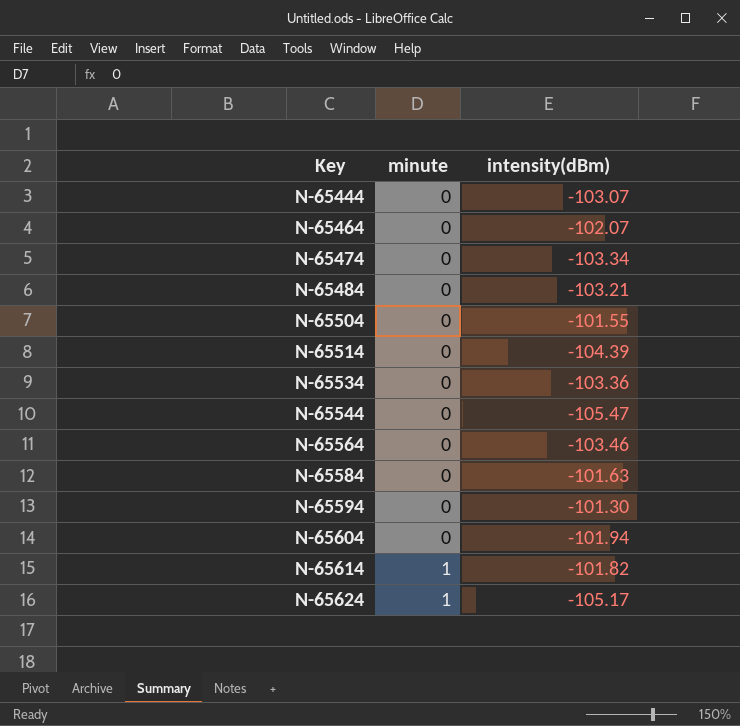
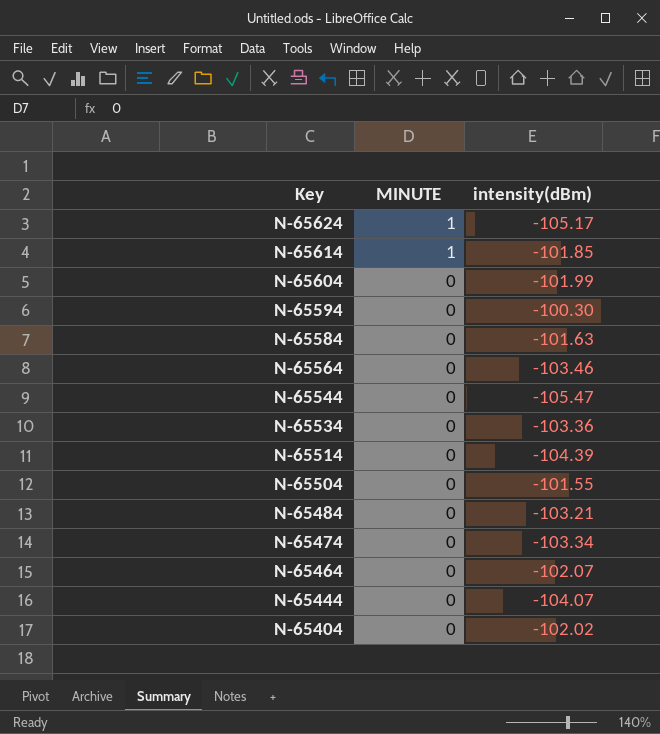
row order: Key ascending -> Key descending
column name: minute -> MINUTE
N-65614 | intensity(dBm): -101.82 -> -101.85
N-65604 | intensity(dBm): -101.94 -> -101.99
N-65594 | intensity(dBm): -101.30 -> -100.30
N-65444 | intensity(dBm): -103.07 -> -104.07
row N-65404: none -> 0 | -102.02

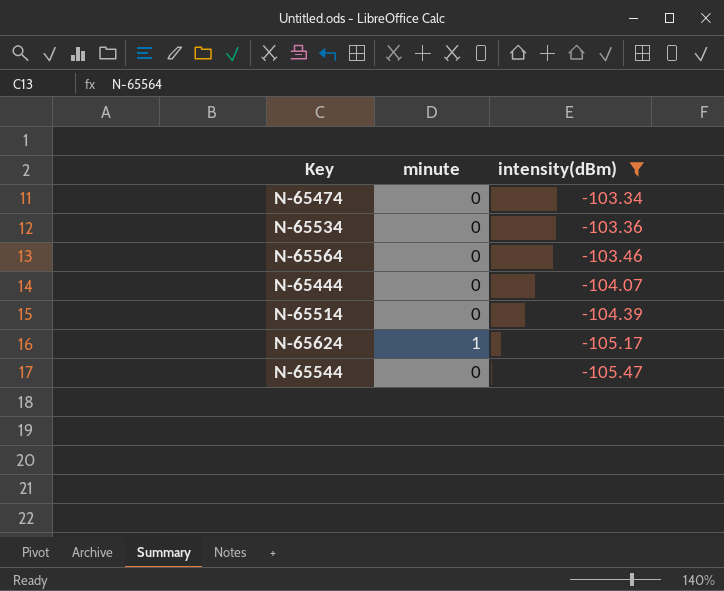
filter: none -> intensity(dBm) <= -103.34
row order: Key descending -> intensity(dBm) descending
column name: MINUTE -> minute

